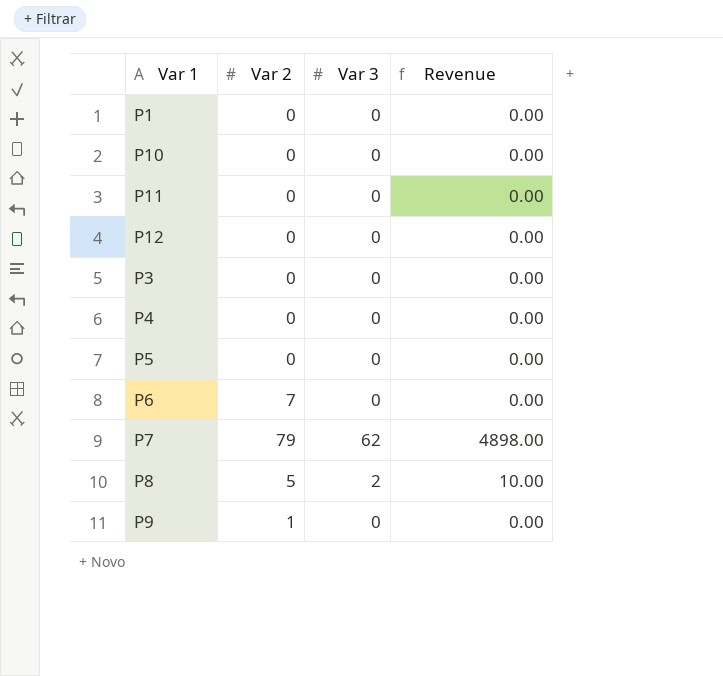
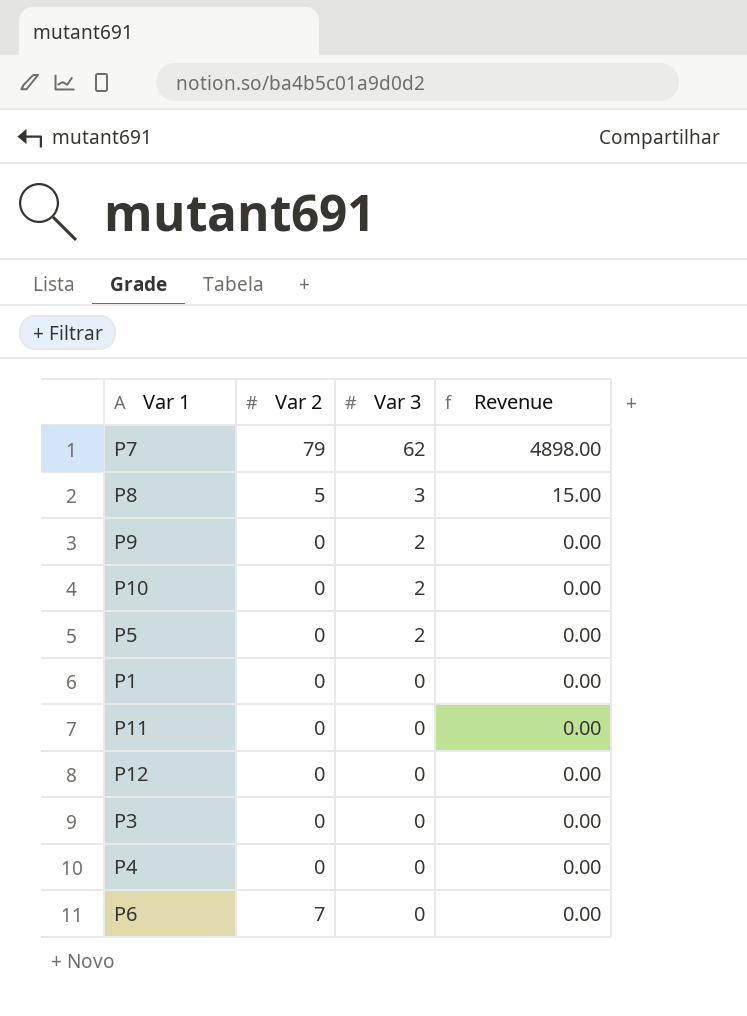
row order: none -> Var 3 descending
P8 | Var 3: 2 -> 3
P8 | Revenue: 10.00 -> 15.00
P9 | Var 2: 1 -> 0
P9 | Var 3: 0 -> 2
P10 | Var 3: 0 -> 2
P5 | Var 3: 0 -> 2

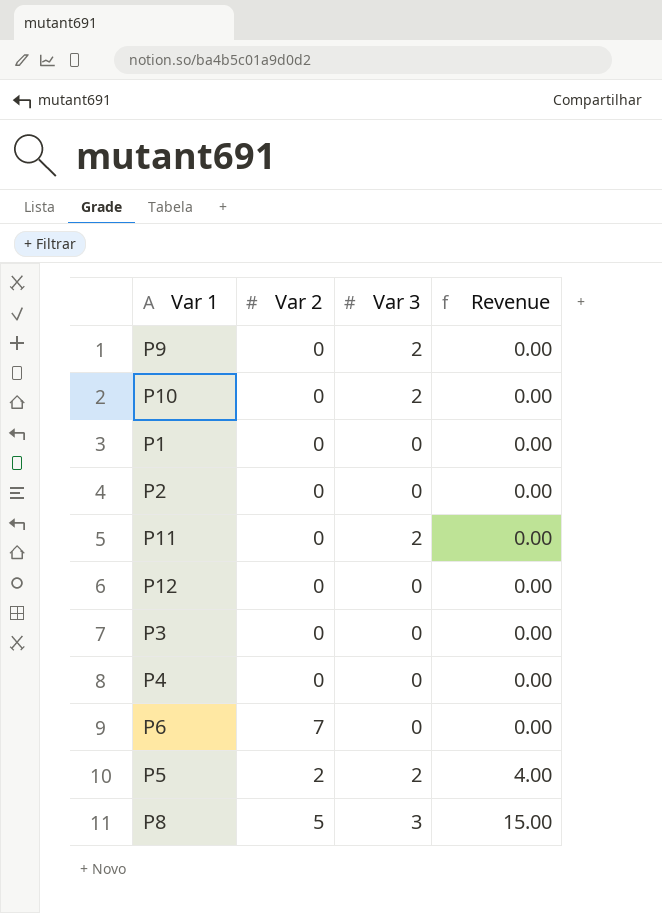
row order: Var 3 descending -> Revenue ascending
row P7: 79 | 62 | 4898.00 -> none
row P2: none -> 0 | 0 | 0.00
P11 | Var 3: 0 -> 2
P5 | Var 2: 0 -> 2
P5 | Revenue: 0.00 -> 4.00

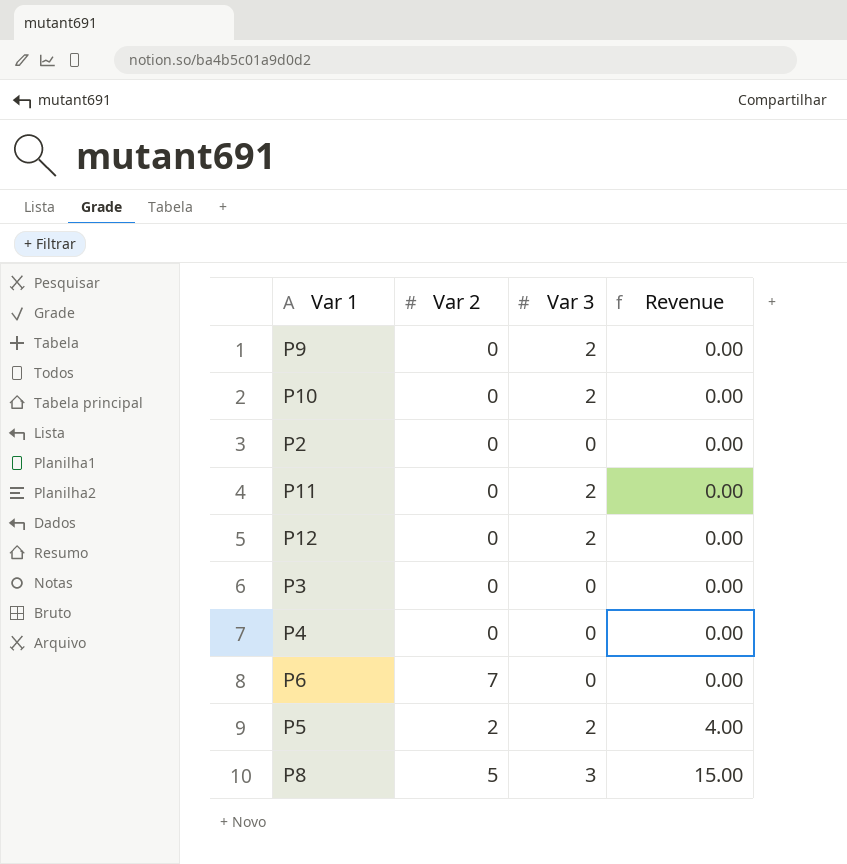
row P1: 0 | 0 | 0.00 -> none
P12 | Var 3: 0 -> 2

